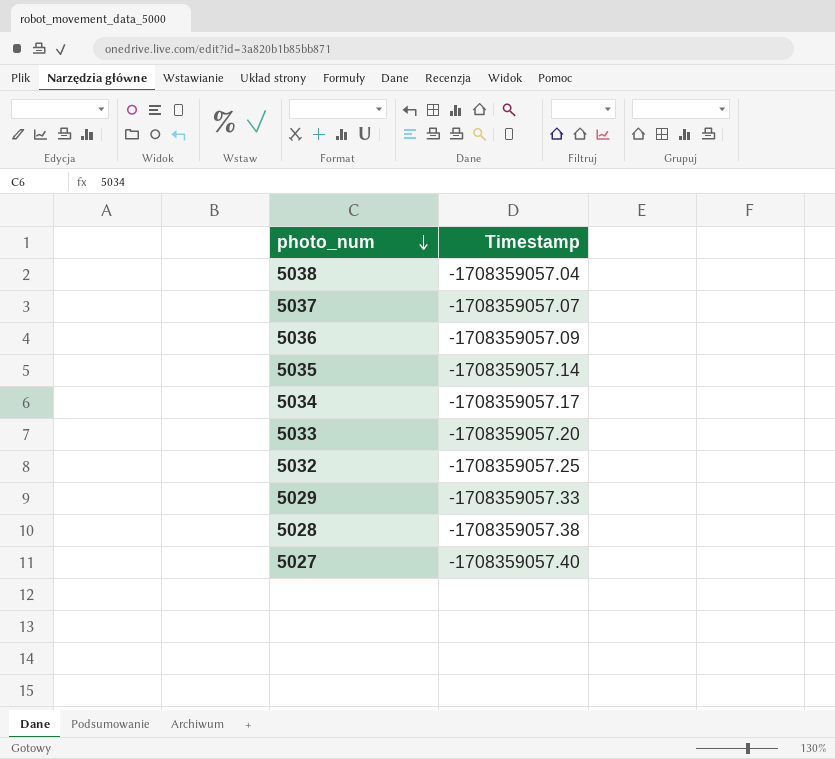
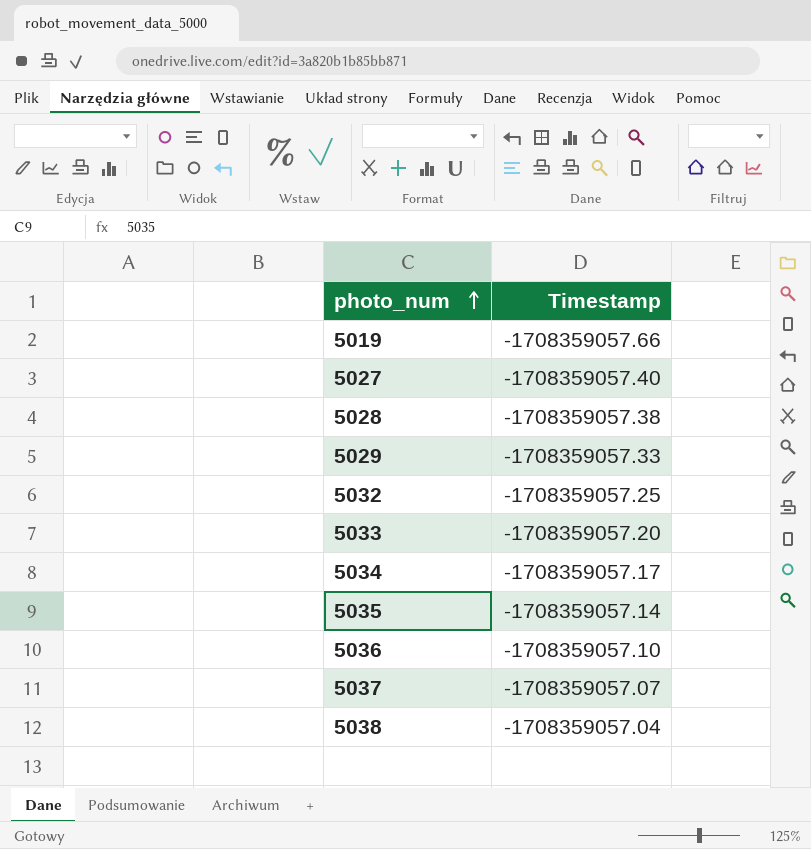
row order: photo_num descending -> photo_num ascending
row 5019: none -> -1708359057.66
5036 | Timestamp: -1708359057.09 -> -1708359057.10

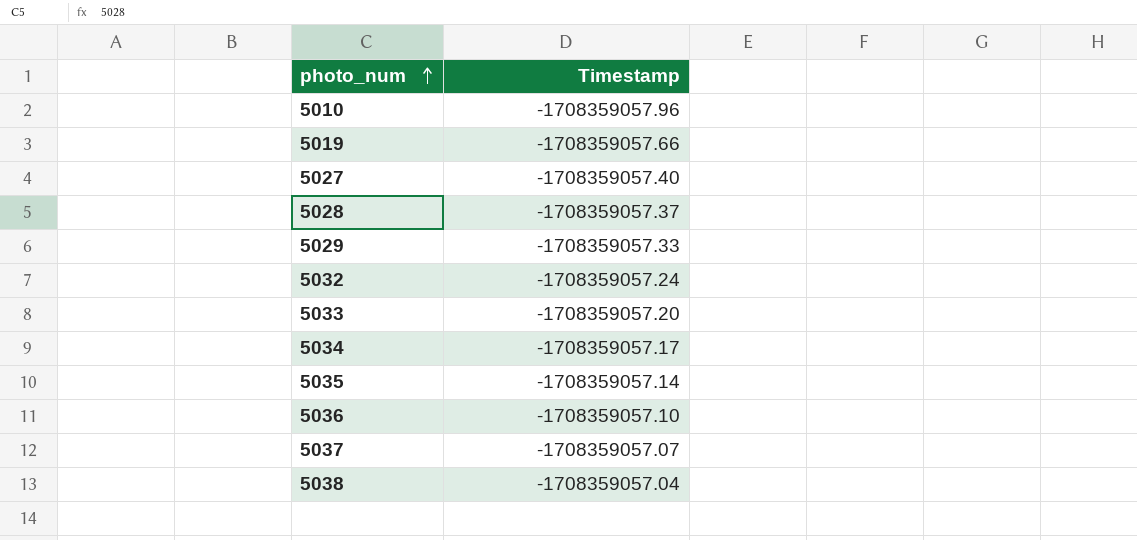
row 5010: none -> -1708359057.96
5028 | Timestamp: -1708359057.38 -> -1708359057.37
5032 | Timestamp: -1708359057.25 -> -1708359057.24

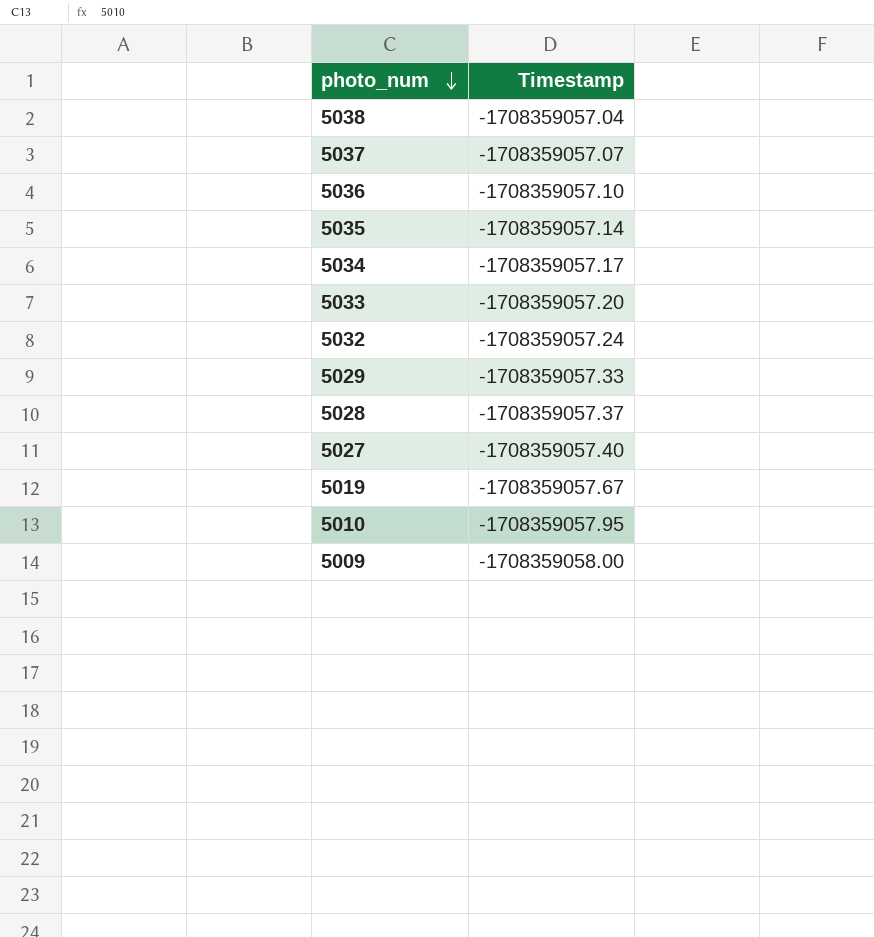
row order: photo_num ascending -> photo_num descending
5019 | Timestamp: -1708359057.66 -> -1708359057.67
5010 | Timestamp: -1708359057.96 -> -1708359057.95
row 5009: none -> -1708359058.00

